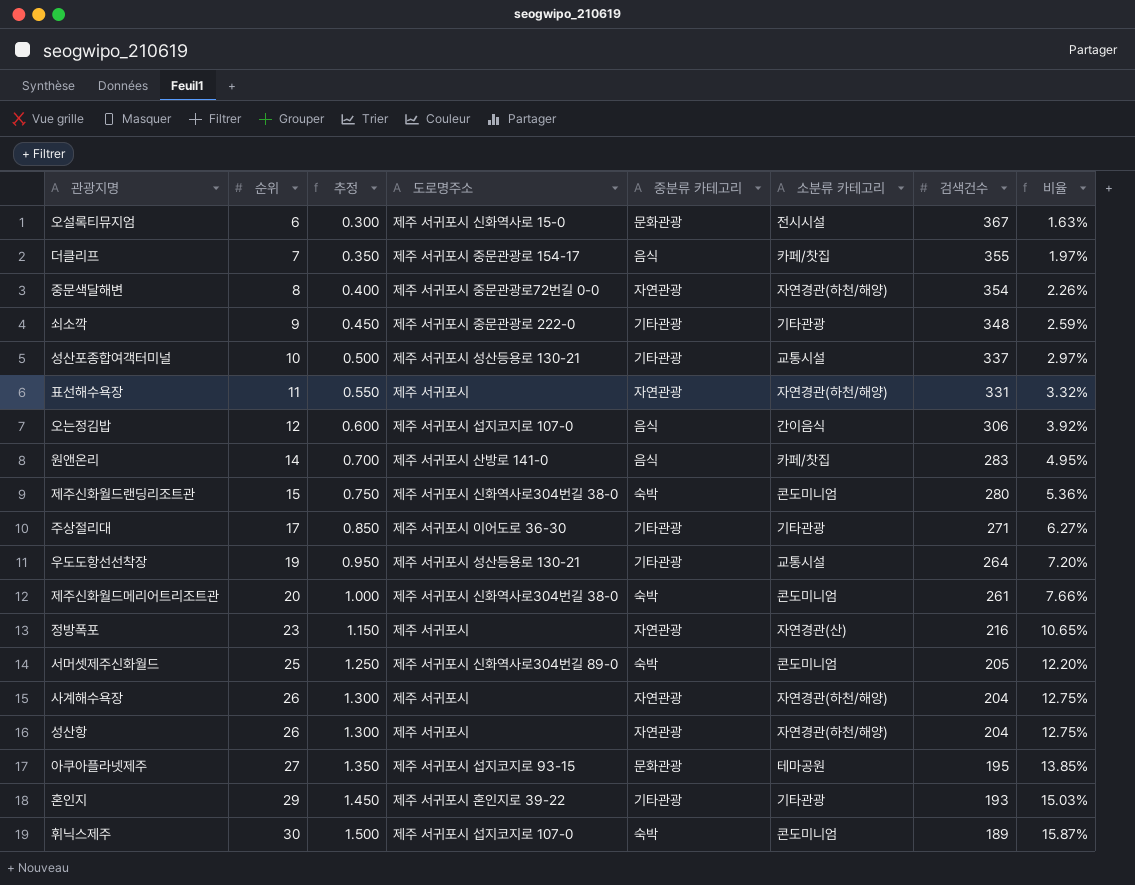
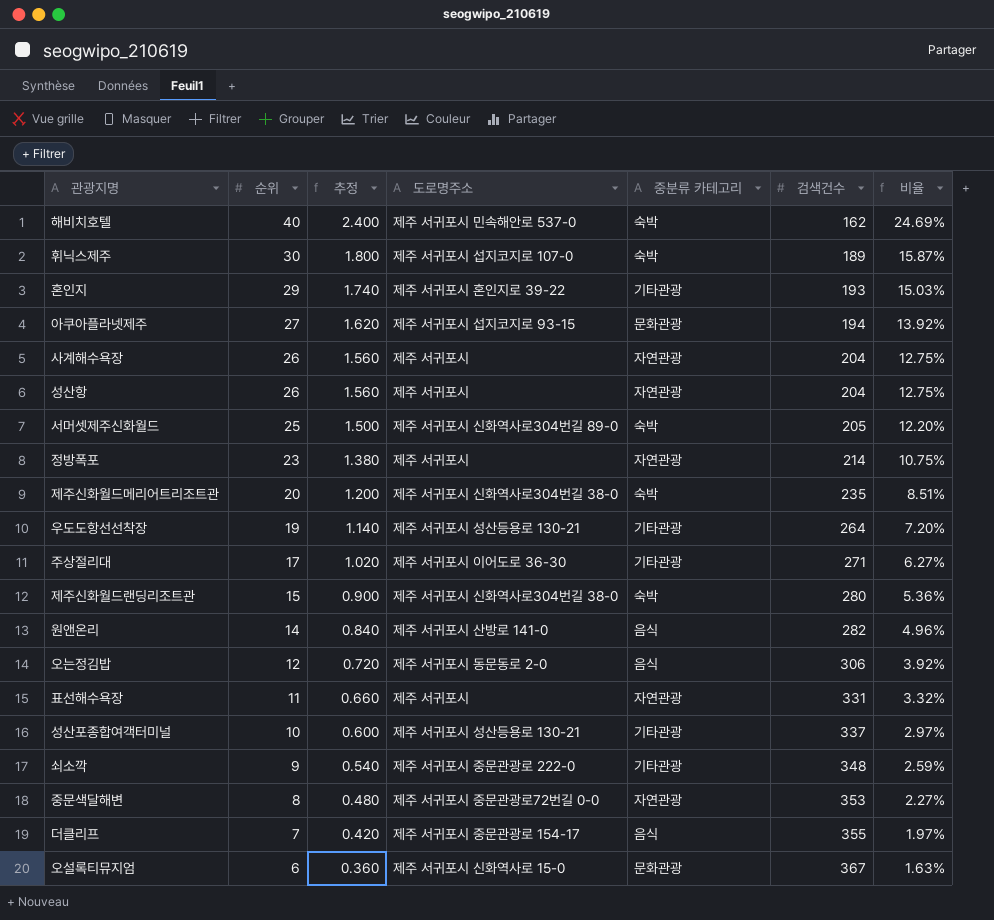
row order: 순위 ascending -> 순위 descending
column 소분류 카테고리 | position: 6 -> none
column 추정 | formula: [순위] * 0.05 -> [순위] * 0.06
row 해비치호텔: none -> 40 | 2.400 | 제주 서귀포시 민속해안로 537-0 | 숙박 | 162 | 24.69%
아쿠아플라넷제주 | 검색건수: 195 -> 194
아쿠아플라넷제주 | 비율: 13.85% -> 13.92%
정방폭포 | 검색건수: 216 -> 214
정방폭포 | 비율: 10.65% -> 10.75%
제주신화월드메리어트리조트관 | 검색건수: 261 -> 235
제주신화월드메리어트리조트관 | 비율: 7.66% -> 8.51%
원앤온리 | 검색건수: 283 -> 282
원앤온리 | 비율: 4.95% -> 4.96%
오는정김밥 | 도로명주소: 제주 서귀포시 섭지코지로 107-0 -> 제주 서귀포시 동문동로 2-0
중문색달해변 | 검색건수: 354 -> 353
중문색달해변 | 비율: 2.26% -> 2.27%

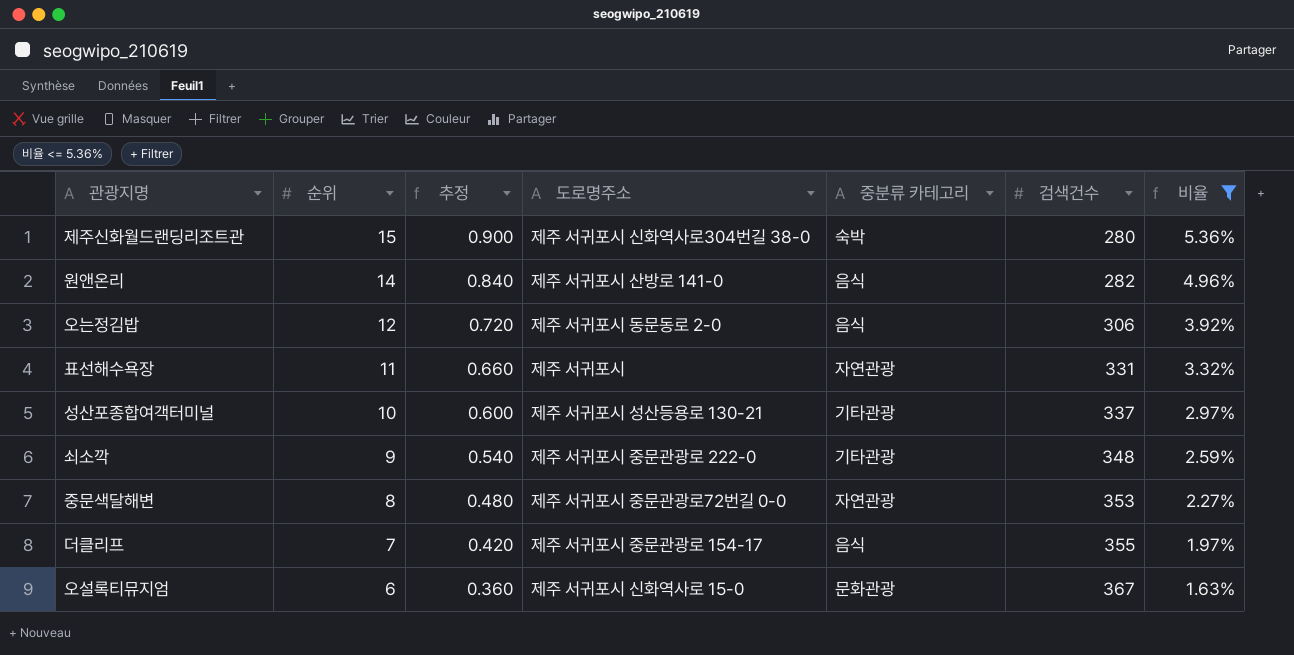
filter: none -> 비율 <= 5.36%

